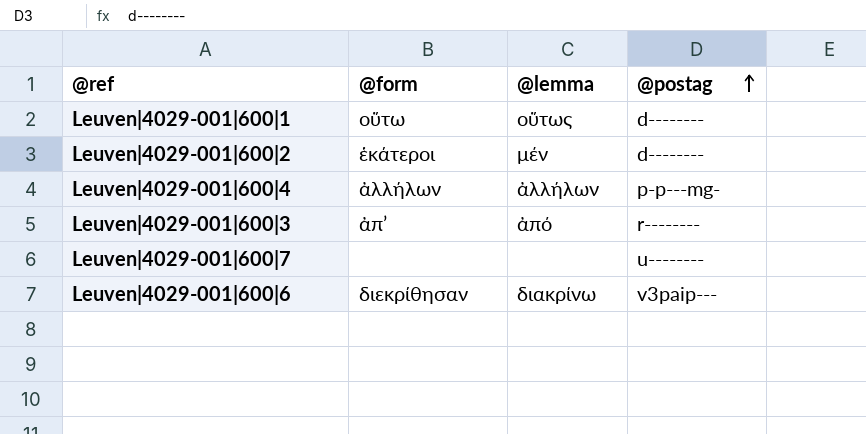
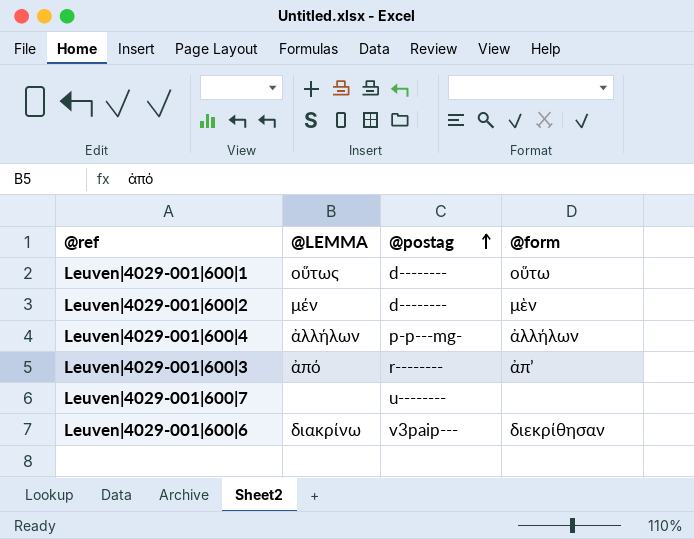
column name: @lemma -> @LEMMA
column @form | position: 2 -> 4
Leuven|4029-001|600|2 | @form: ἑκάτεροι -> μὲν

